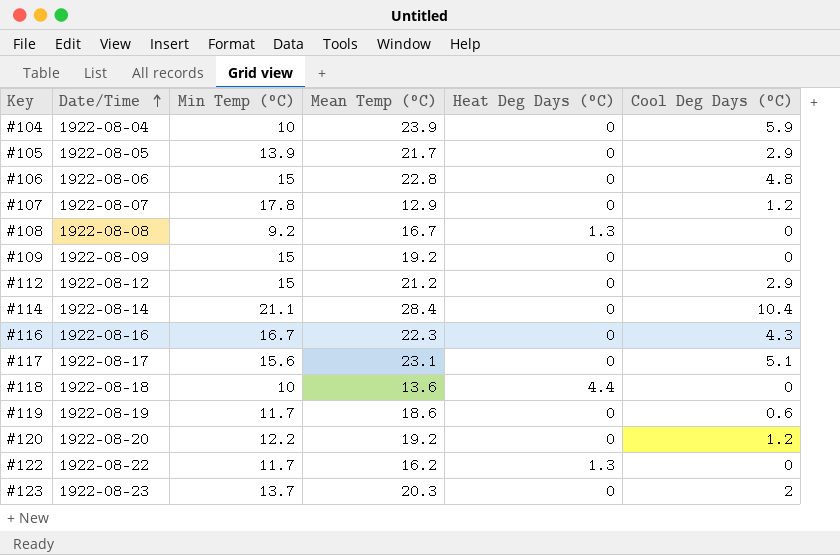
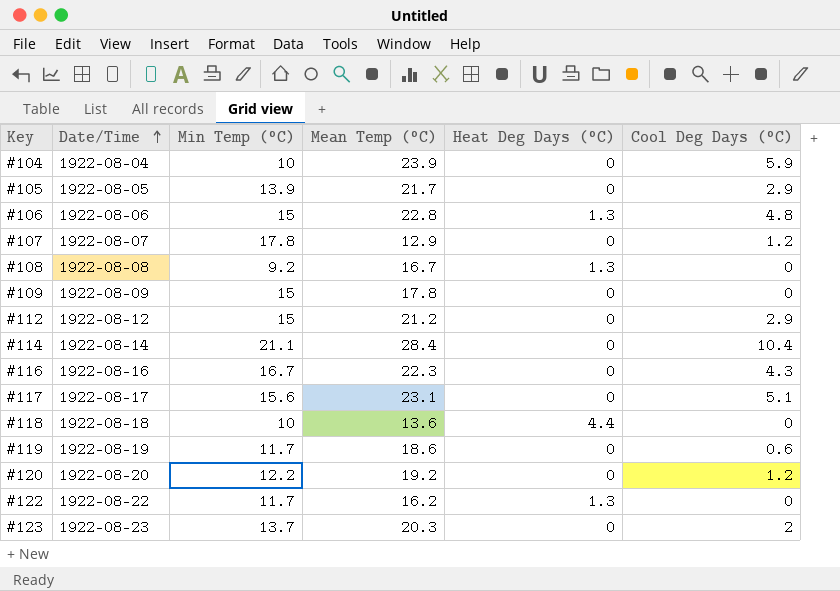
#106 | Heat Deg Days (°C): 0 -> 1.3
#109 | Mean Temp (°C): 19.2 -> 17.8

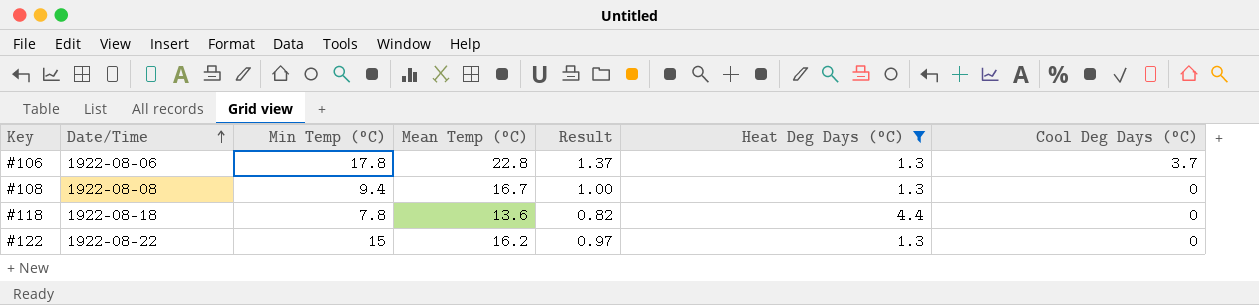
filter: none -> Heat Deg Days (°C) != 0
column Result | formula: none -> [Mean Temp (°C)] * 0.06
#106 | Min Temp (°C): 15 -> 17.8
#106 | Cool Deg Days (°C): 4.8 -> 3.7
#108 | Min Temp (°C): 9.2 -> 9.4
#118 | Min Temp (°C): 10 -> 7.8
#122 | Min Temp (°C): 11.7 -> 15

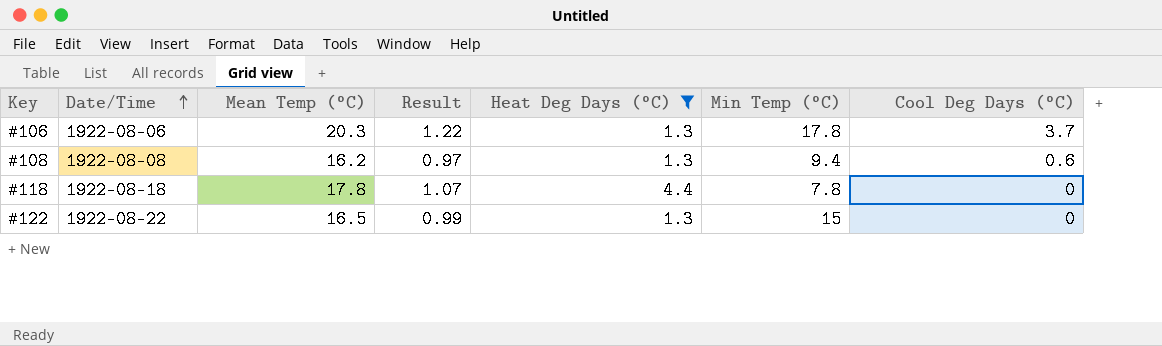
column Min Temp (°C) | position: 3 -> 6
#106 | Mean Temp (°C): 22.8 -> 20.3
#106 | Result: 1.37 -> 1.22
#108 | Mean Temp (°C): 16.7 -> 16.2
#108 | Result: 1.00 -> 0.97
#108 | Cool Deg Days (°C): 0 -> 0.6
#118 | Mean Temp (°C): 13.6 -> 17.8
#118 | Result: 0.82 -> 1.07
#122 | Mean Temp (°C): 16.2 -> 16.5
#122 | Result: 0.97 -> 0.99

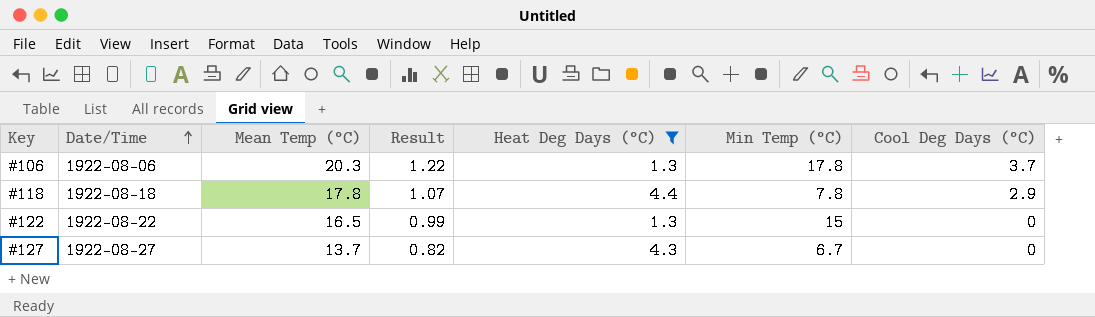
row #108: 1922-08-08 | 16.2 | 0.97 | 1.3 | 9.4 | 0.6 -> none
#118 | Cool Deg Days (°C): 0 -> 2.9
row #127: none -> 1922-08-27 | 13.7 | 0.82 | 4.3 | 6.7 | 0

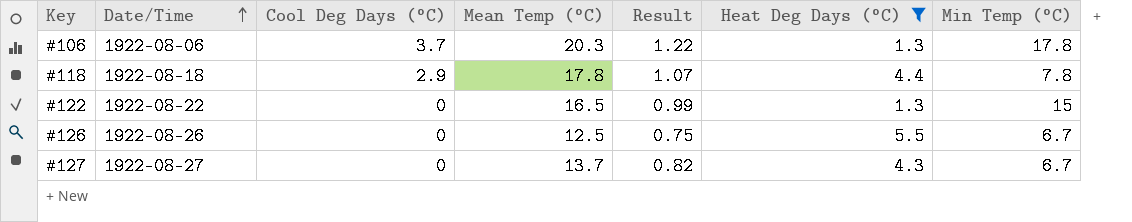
column Cool Deg Days (°C) | position: 7 -> 3
row #126: none -> 1922-08-26 | 0 | 12.5 | 0.75 | 5.5 | 6.7

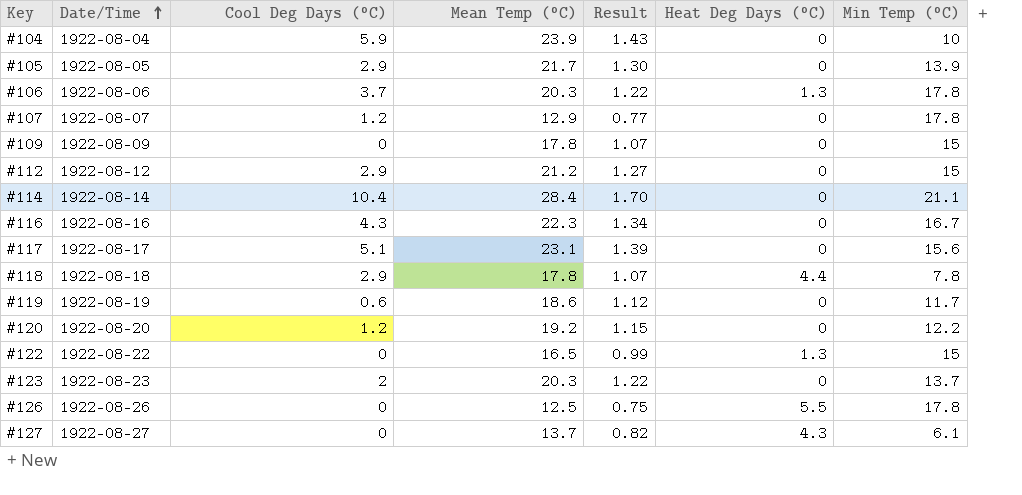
filter: Heat Deg Days (°C) != 0 -> none
#126 | Min Temp (°C): 6.7 -> 17.8
#127 | Min Temp (°C): 6.7 -> 6.1

